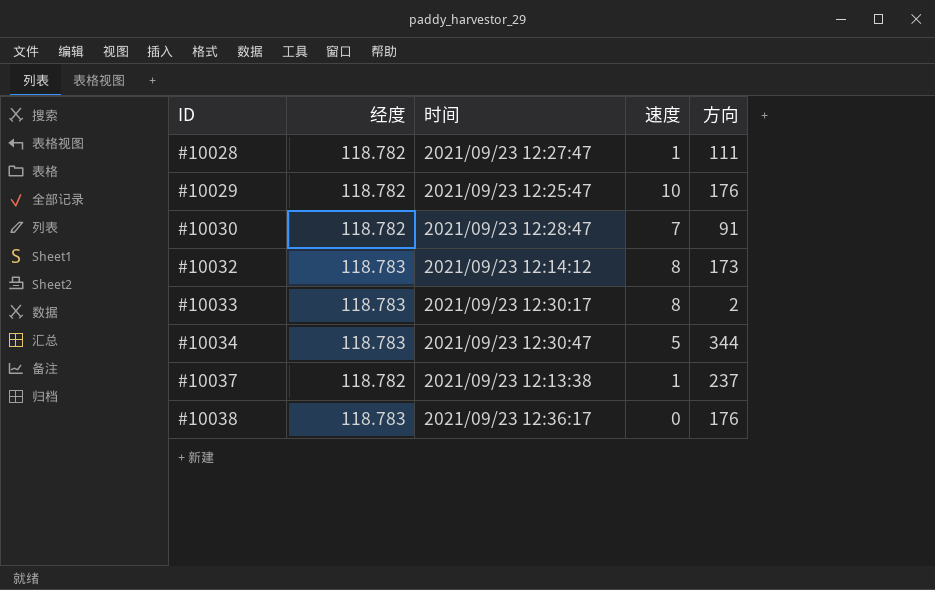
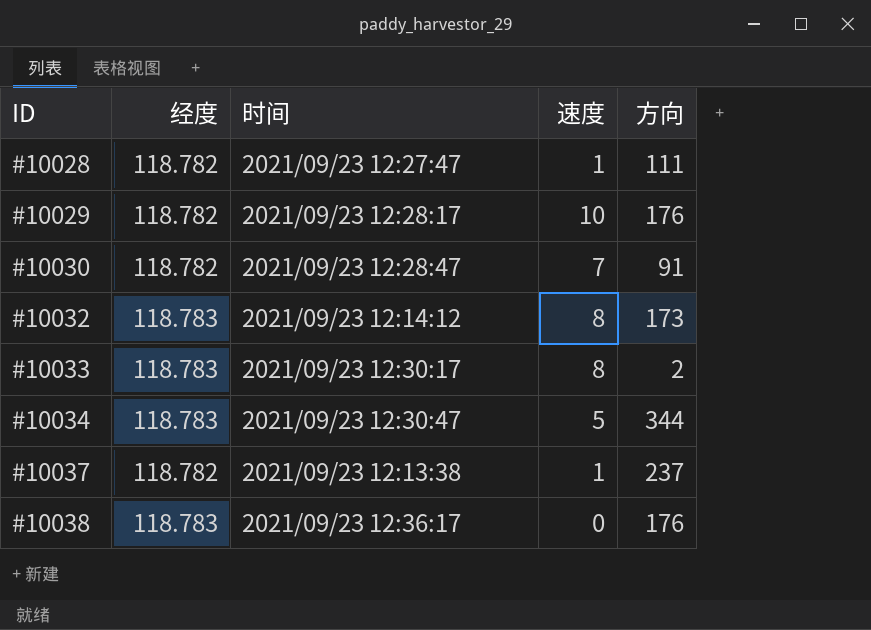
#10029 | 时间: 2021/09/23 12:25:47 -> 2021/09/23 12:28:17

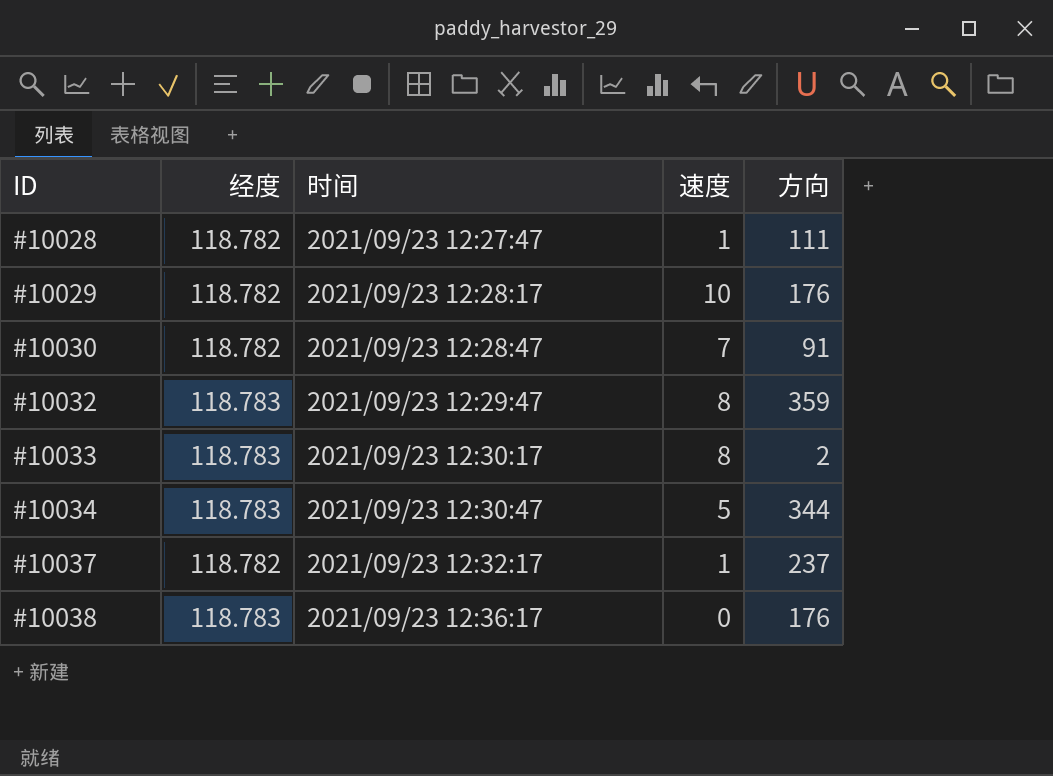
#10032 | 时间: 2021/09/23 12:14:12 -> 2021/09/23 12:29:47
#10032 | 方向: 173 -> 359
#10037 | 时间: 2021/09/23 12:13:38 -> 2021/09/23 12:32:17

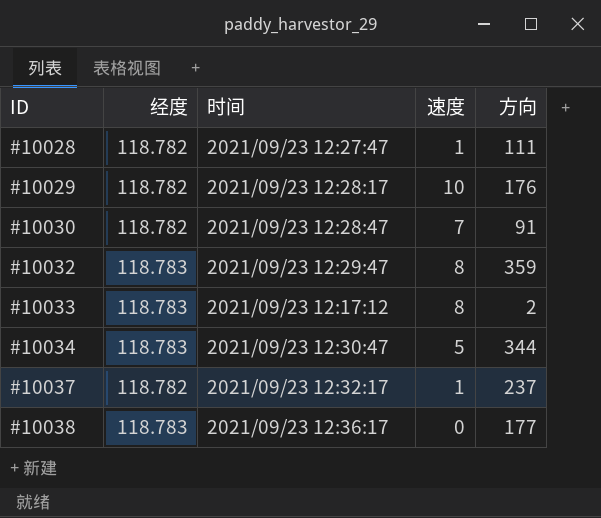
#10033 | 时间: 2021/09/23 12:30:17 -> 2021/09/23 12:17:12
#10038 | 方向: 176 -> 177

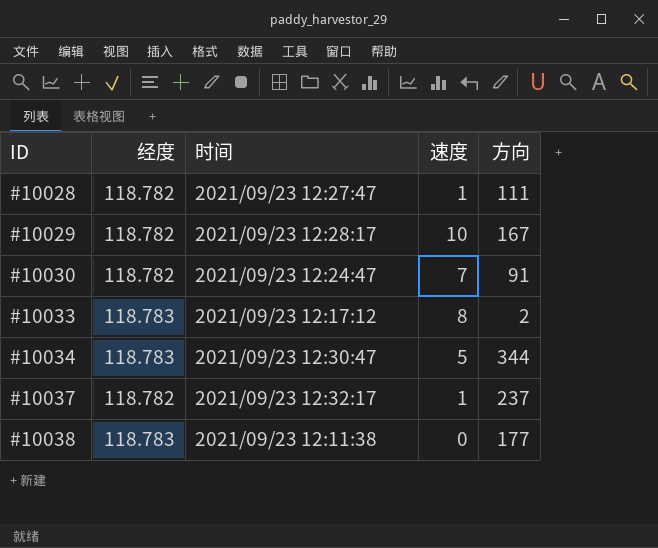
row #10032: 118.783 | 2021/09/23 12:29:47 | 8 | 359 -> none
#10029 | 方向: 176 -> 167
#10030 | 时间: 2021/09/23 12:28:47 -> 2021/09/23 12:24:47
#10038 | 时间: 2021/09/23 12:36:17 -> 2021/09/23 12:11:38

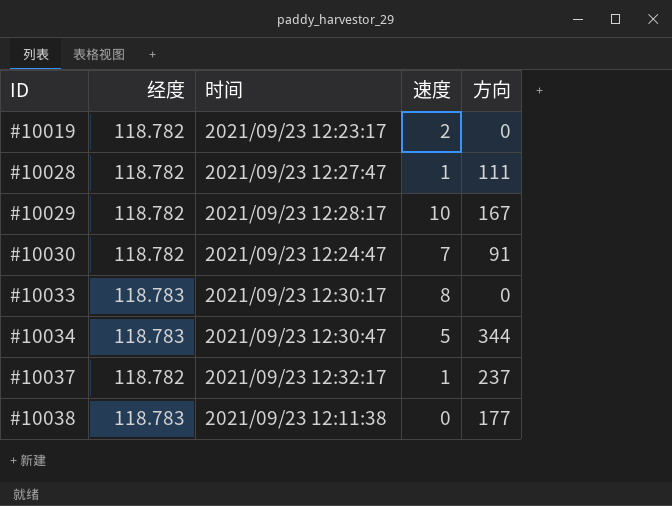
row #10019: none -> 118.782 | 2021/09/23 12:23:17 | 2 | 0
#10033 | 时间: 2021/09/23 12:17:12 -> 2021/09/23 12:30:17
#10033 | 方向: 2 -> 0

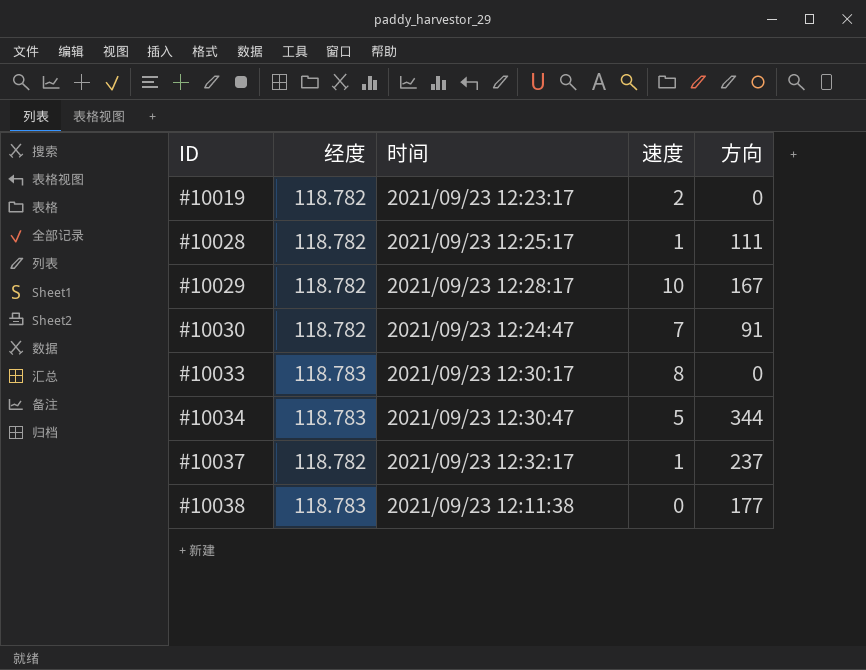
#10028 | 时间: 2021/09/23 12:27:47 -> 2021/09/23 12:25:17

